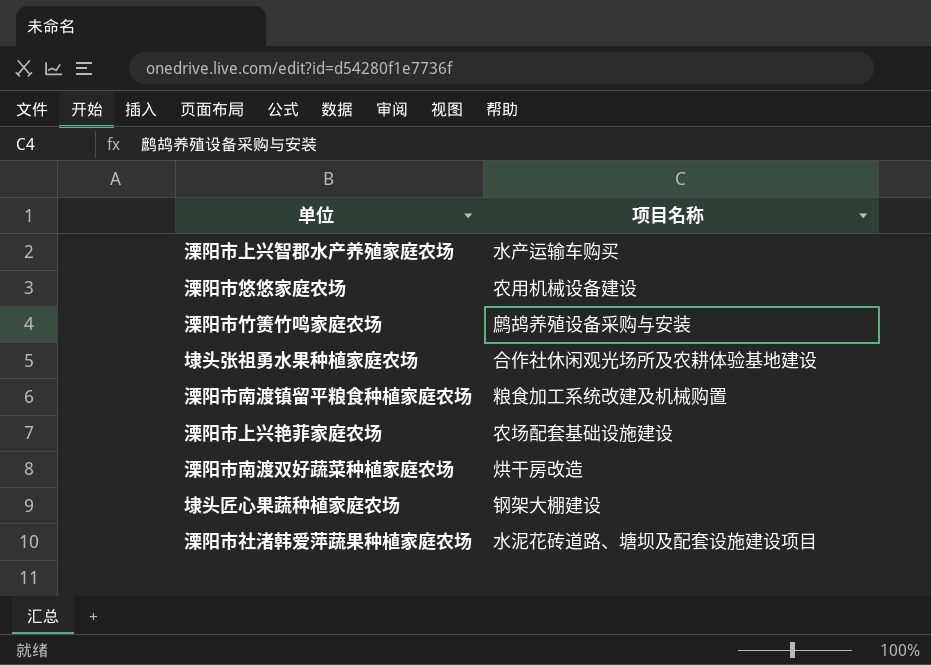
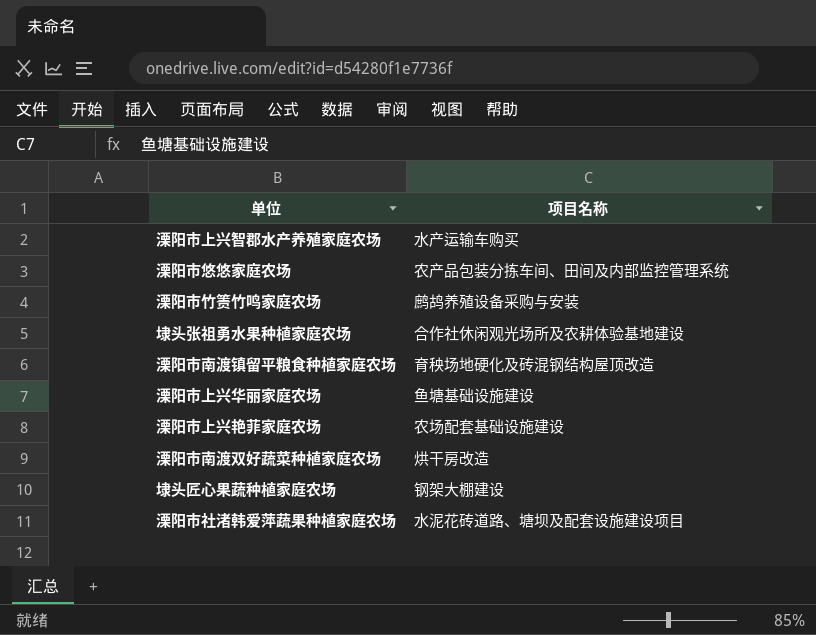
溧阳市悠悠家庭农场 | 项目名称: 农用机械设备建设 -> 农产品包装分拣车间、田间及内部监控管理系统
溧阳市南渡镇留平粮食种植家庭农场 | 项目名称: 粮食加工系统改建及机械购置 -> 育秧场地硬化及砖混钢结构屋顶改造
row 溧阳市上兴华丽家庭农场: none -> 鱼塘基础设施建设

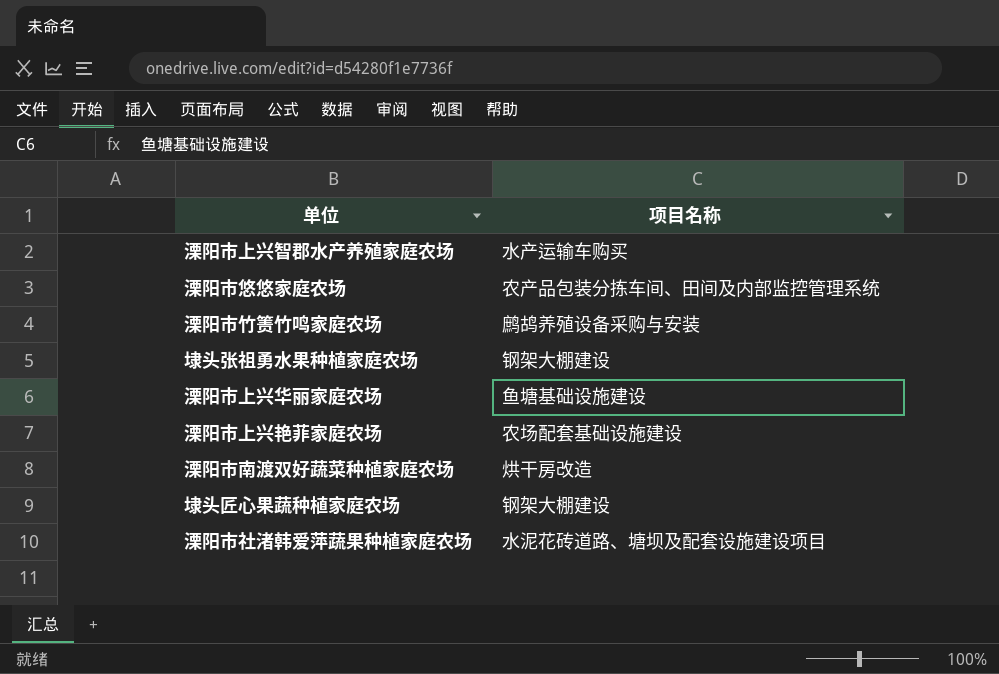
row 溧阳市南渡镇留平粮食种植家庭农场: 育秧场地硬化及砖混钢结构屋顶改造 -> none
埭头张祖勇水果种植家庭农场 | 项目名称: 合作社休闲观光场所及农耕体验基地建设 -> 钢架大棚建设

